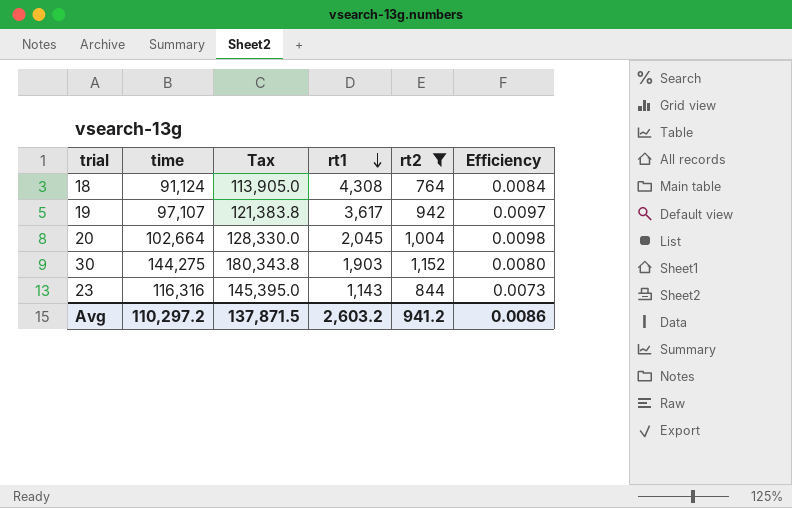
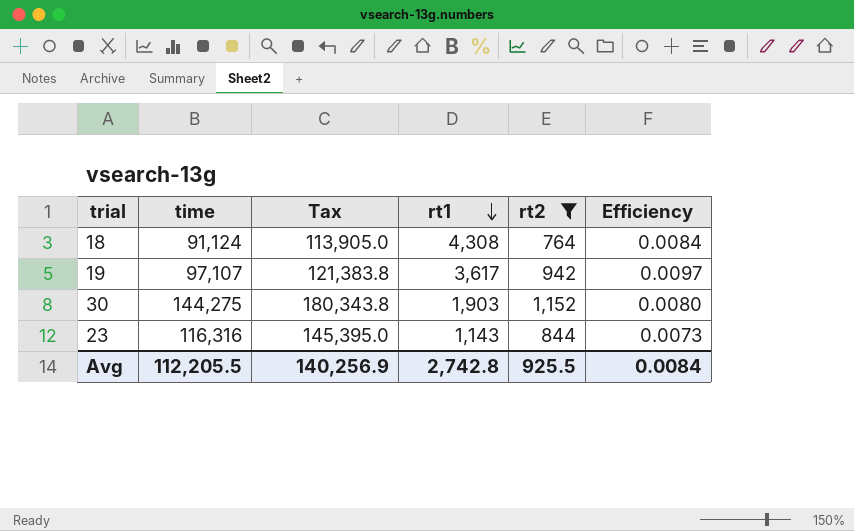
row 20: 102,664 | 128,330.0 | 2,045 | 1,004 | 0.0098 -> none
Avg | time: 110,297.2 -> 112,205.5
Avg | Tax: 137,871.5 -> 140,256.9
Avg | rt1: 2,603.2 -> 2,742.8
Avg | rt2: 941.2 -> 925.5
Avg | Efficiency: 0.0086 -> 0.0084

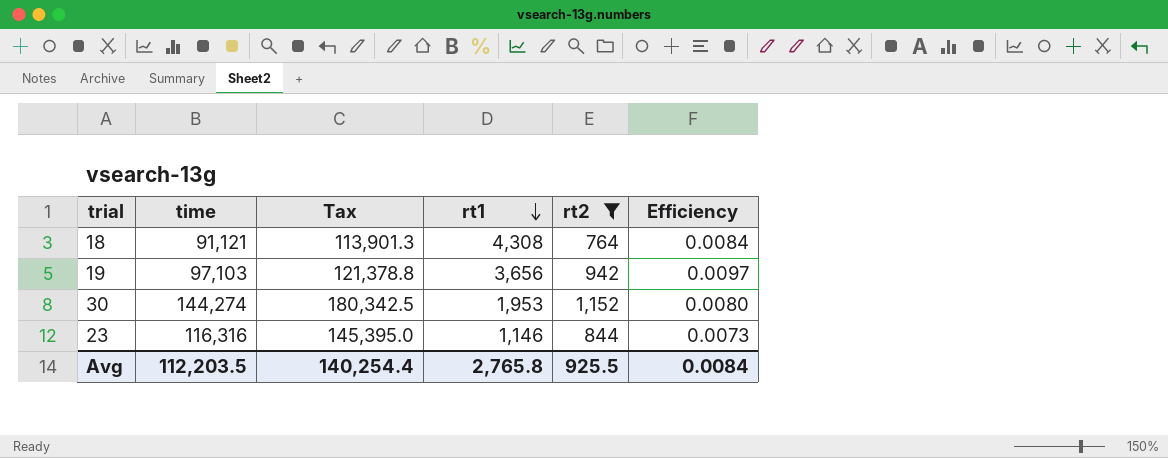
18 | time: 91,124 -> 91,121
18 | Tax: 113,905.0 -> 113,901.3
19 | time: 97,107 -> 97,103
19 | Tax: 121,383.8 -> 121,378.8
19 | rt1: 3,617 -> 3,656
30 | time: 144,275 -> 144,274
30 | Tax: 180,343.8 -> 180,342.5
30 | rt1: 1,903 -> 1,953
23 | rt1: 1,143 -> 1,146
Avg | time: 112,205.5 -> 112,203.5
Avg | Tax: 140,256.9 -> 140,254.4
Avg | rt1: 2,742.8 -> 2,765.8

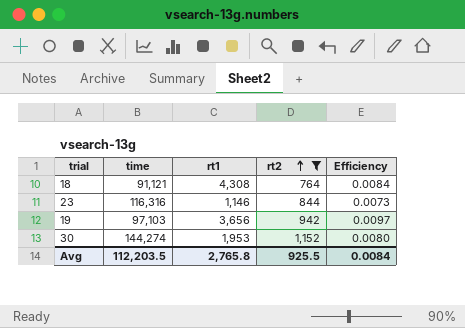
row order: rt1 descending -> rt2 ascending
column Tax | formula: [time] * 1.25 -> none

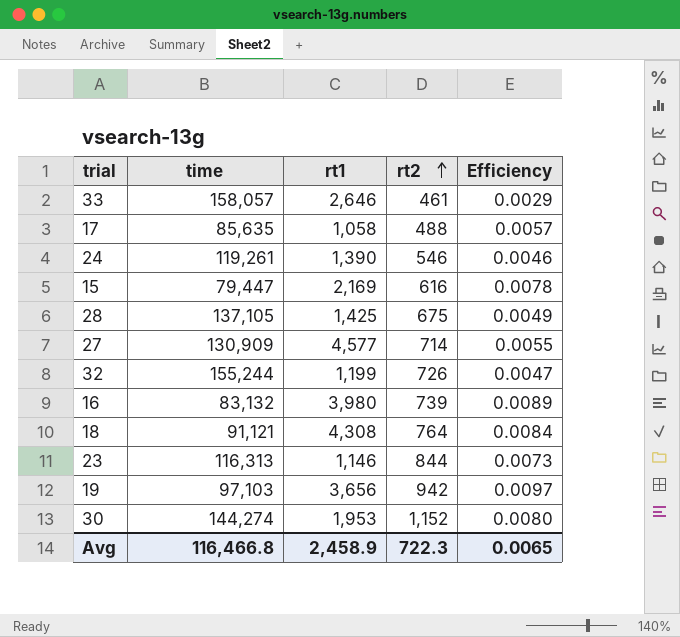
filter: rt2 >= 764 -> none
23 | time: 116,316 -> 116,313
Avg | time: 112,203.5 -> 116,466.8
Avg | rt1: 2,765.8 -> 2,458.9
Avg | rt2: 925.5 -> 722.3
Avg | Efficiency: 0.0084 -> 0.0065

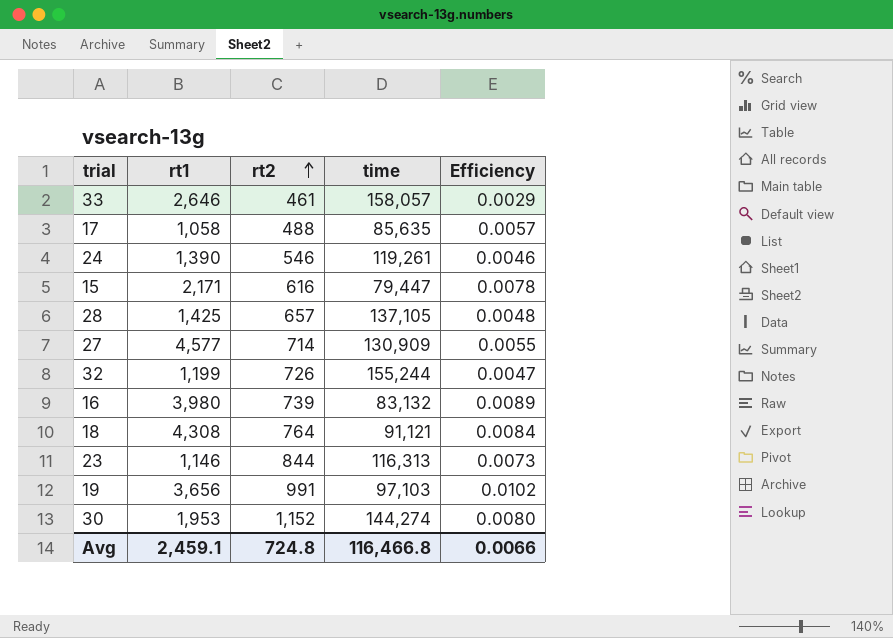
column time | position: 2 -> 4
15 | rt1: 2,169 -> 2,171
28 | rt2: 675 -> 657
28 | Efficiency: 0.0049 -> 0.0048
19 | rt2: 942 -> 991
19 | Efficiency: 0.0097 -> 0.0102
Avg | rt1: 2,458.9 -> 2,459.1
Avg | rt2: 722.3 -> 724.8
Avg | Efficiency: 0.0065 -> 0.0066

